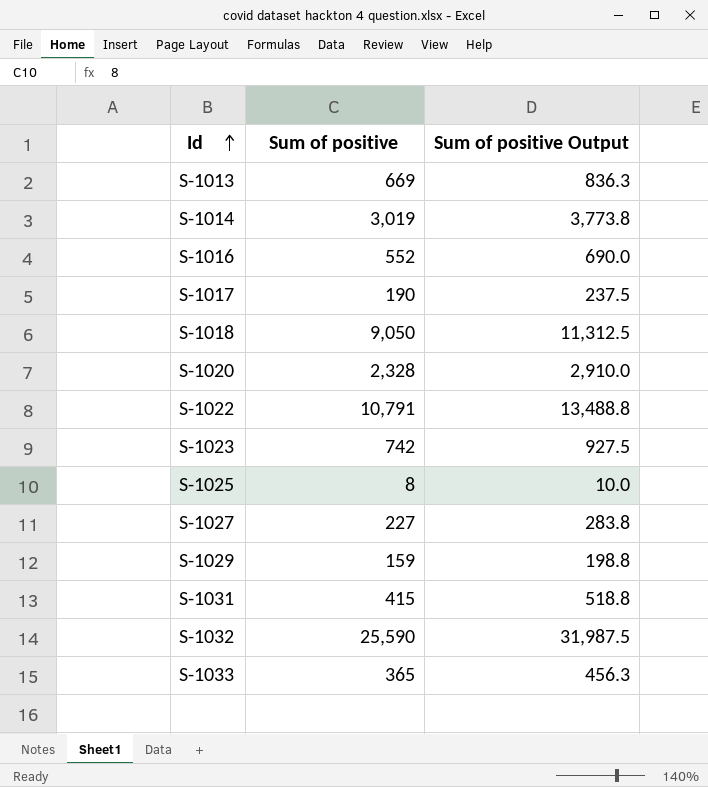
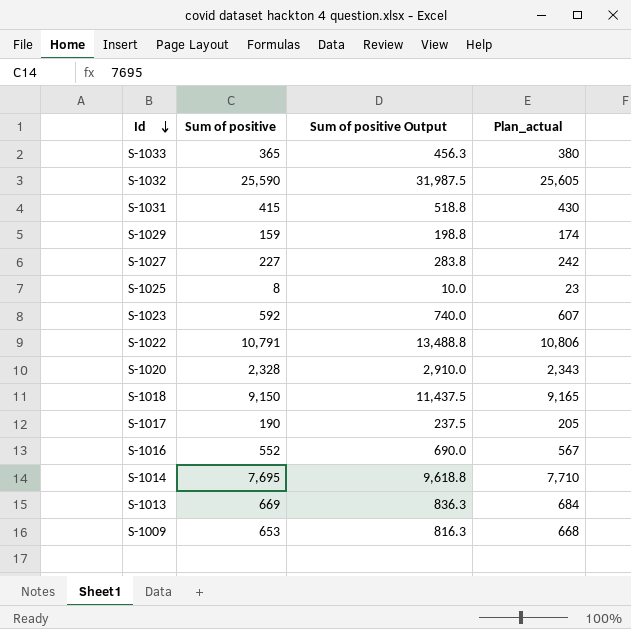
row order: Id ascending -> Id descending
column Plan_actual | formula: none -> [Sum of positive] + 15
S-1023 | Sum of positive: 742 -> 592
S-1023 | Sum of positive Output: 927.5 -> 740.0
S-1018 | Sum of positive: 9,050 -> 9,150
S-1018 | Sum of positive Output: 11,312.5 -> 11,437.5
S-1014 | Sum of positive: 3,019 -> 7,695
S-1014 | Sum of positive Output: 3,773.8 -> 9,618.8
row S-1009: none -> 653 | 816.3 | 668

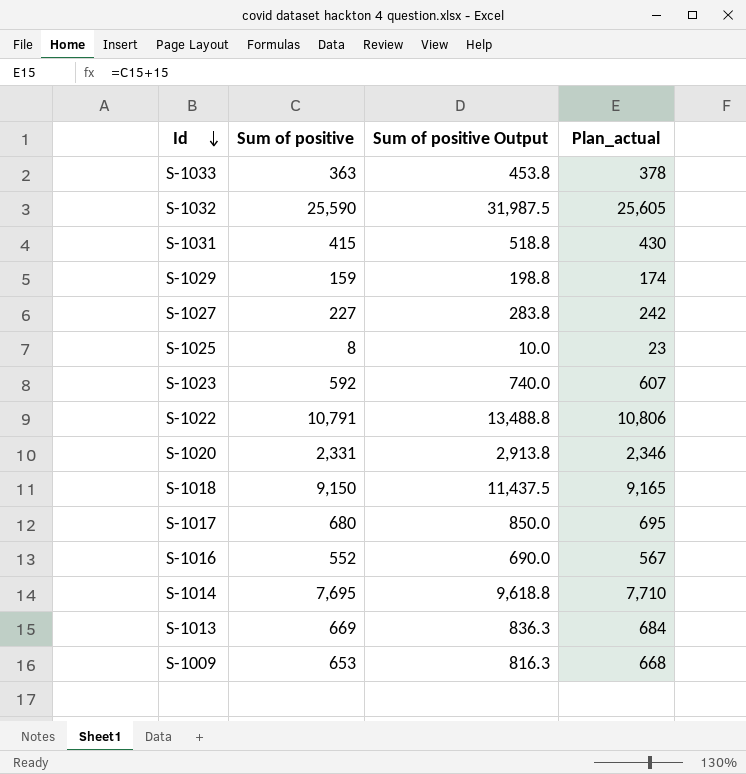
S-1033 | Sum of positive: 365 -> 363
S-1033 | Sum of positive Output: 456.3 -> 453.8
S-1033 | Plan_actual: 380 -> 378
S-1020 | Sum of positive: 2,328 -> 2,331
S-1020 | Sum of positive Output: 2,910.0 -> 2,913.8
S-1020 | Plan_actual: 2,343 -> 2,346
S-1017 | Sum of positive: 190 -> 680
S-1017 | Sum of positive Output: 237.5 -> 850.0
S-1017 | Plan_actual: 205 -> 695

